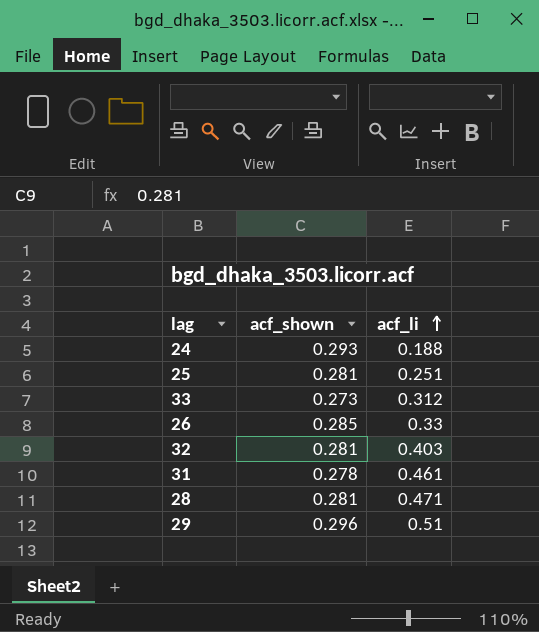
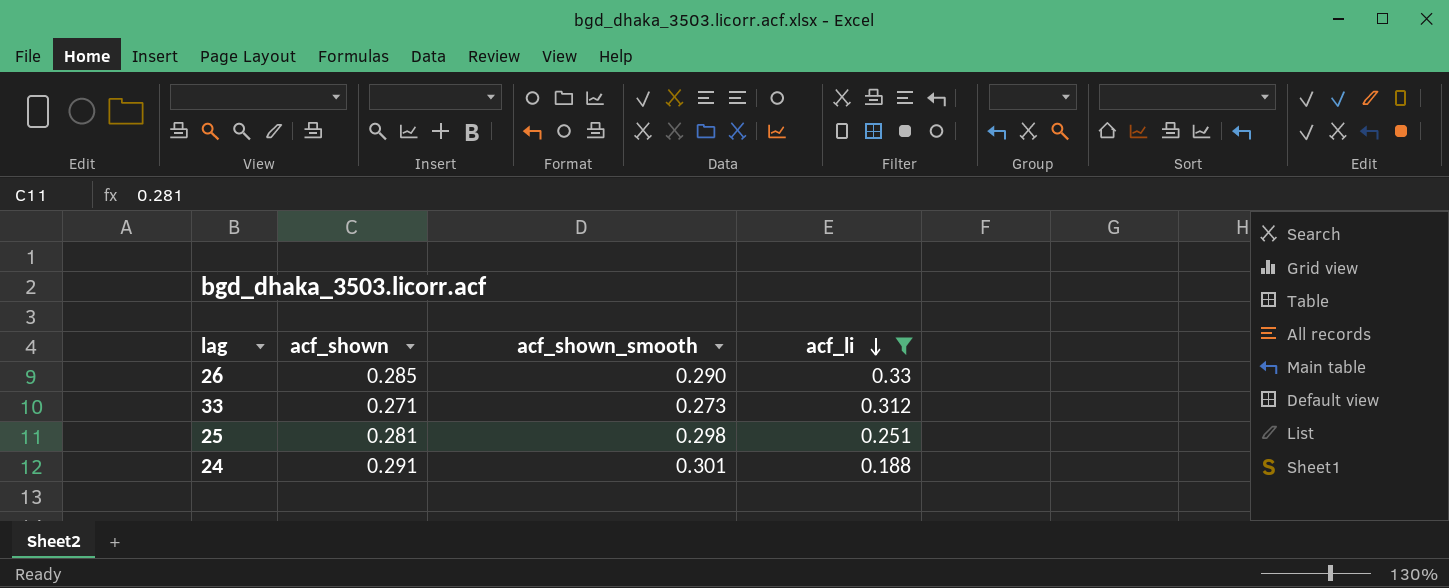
filter: none -> acf_li <= 0.33
row order: acf_li ascending -> acf_li descending
column acf_shown_smooth | position: none -> 3
33 | acf_shown: 0.273 -> 0.271
24 | acf_shown: 0.293 -> 0.291

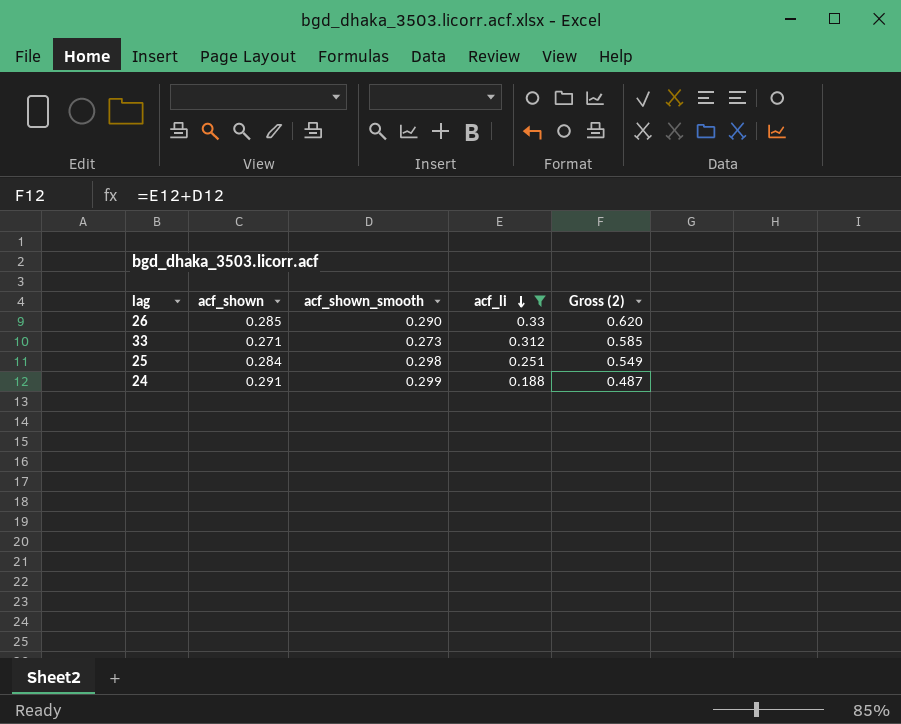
column Gross (2) | formula: none -> [acf_shown_smooth] + [acf_li]
25 | acf_shown: 0.281 -> 0.284
24 | acf_shown_smooth: 0.301 -> 0.299

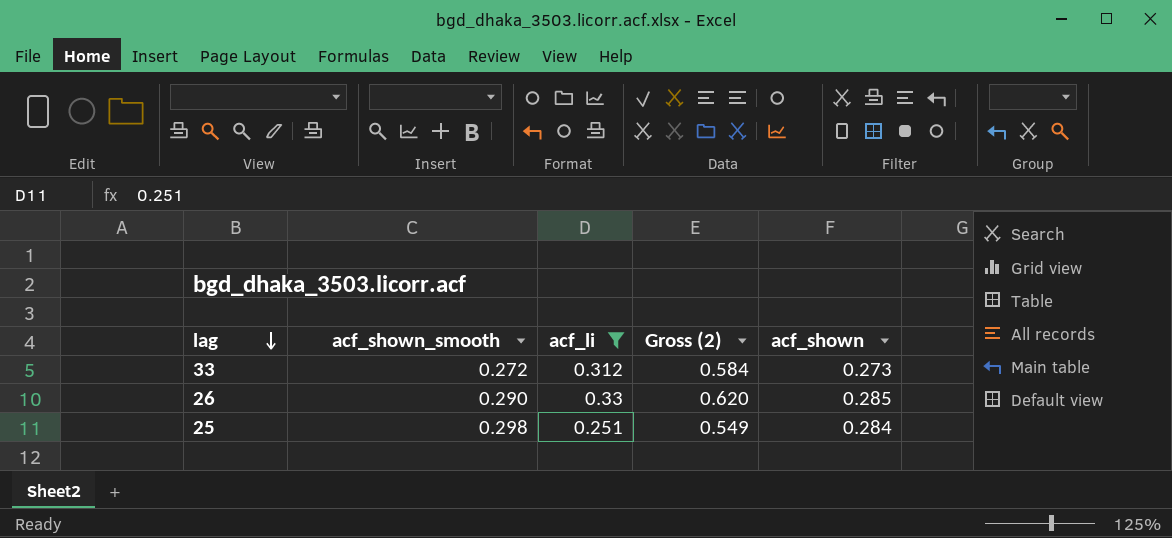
row order: acf_li descending -> lag descending
column acf_shown | position: 2 -> 5
row 24: 0.291 | 0.299 | 0.188 | 0.487 -> none
33 | acf_shown_smooth: 0.273 -> 0.272
33 | Gross (2): 0.585 -> 0.584
33 | acf_shown: 0.271 -> 0.273

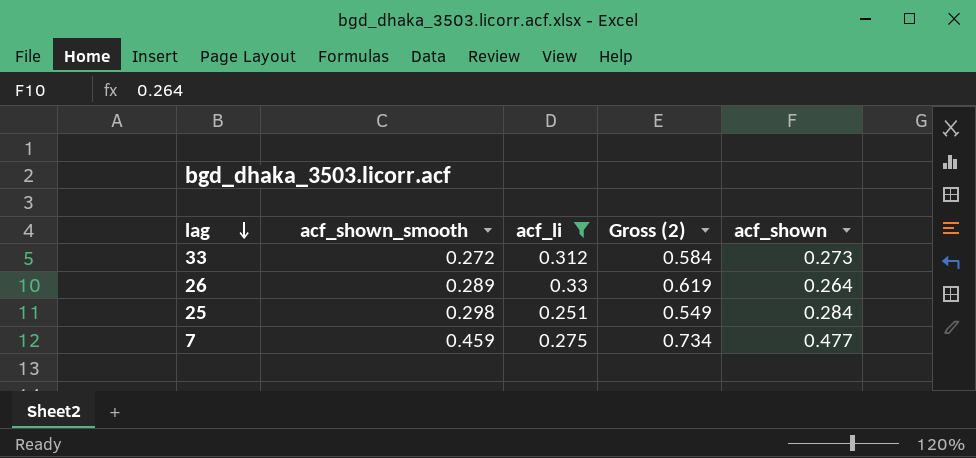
26 | acf_shown_smooth: 0.290 -> 0.289
26 | Gross (2): 0.620 -> 0.619
26 | acf_shown: 0.285 -> 0.264
row 7: none -> 0.459 | 0.275 | 0.734 | 0.477

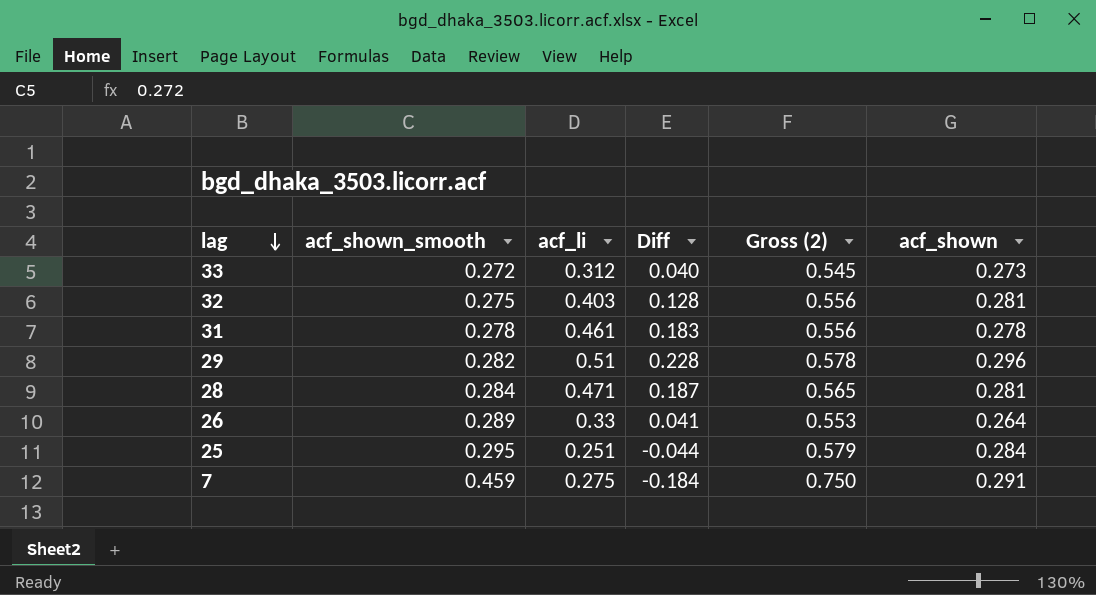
filter: acf_li <= 0.33 -> none
column Diff | formula: none -> [acf_li] - [acf_shown_smooth]
column Gross (2) | formula: [acf_shown_smooth] + [acf_li] -> [acf_shown_smooth] + [acf_shown]
25 | acf_shown_smooth: 0.298 -> 0.295
7 | acf_shown: 0.477 -> 0.291

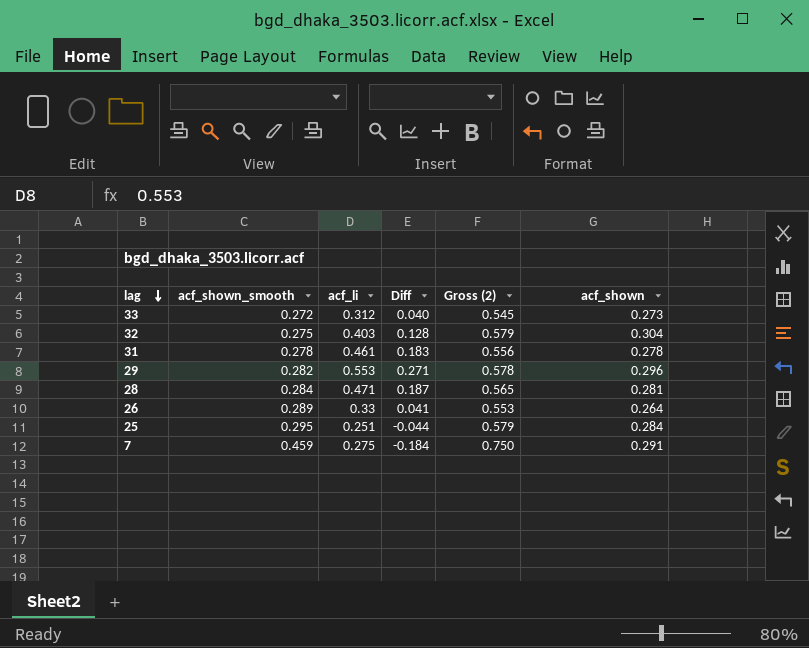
32 | Gross (2): 0.556 -> 0.579
32 | acf_shown: 0.281 -> 0.304
29 | acf_li: 0.51 -> 0.553
29 | Diff: 0.228 -> 0.271

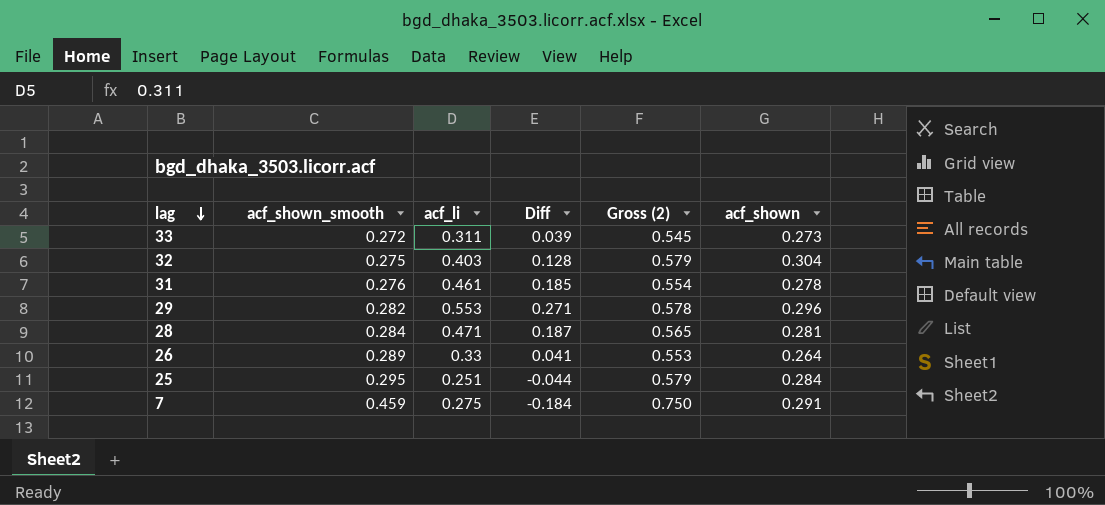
33 | acf_li: 0.312 -> 0.311
33 | Diff: 0.040 -> 0.039
31 | acf_shown_smooth: 0.278 -> 0.276
31 | Diff: 0.183 -> 0.185
31 | Gross (2): 0.556 -> 0.554

